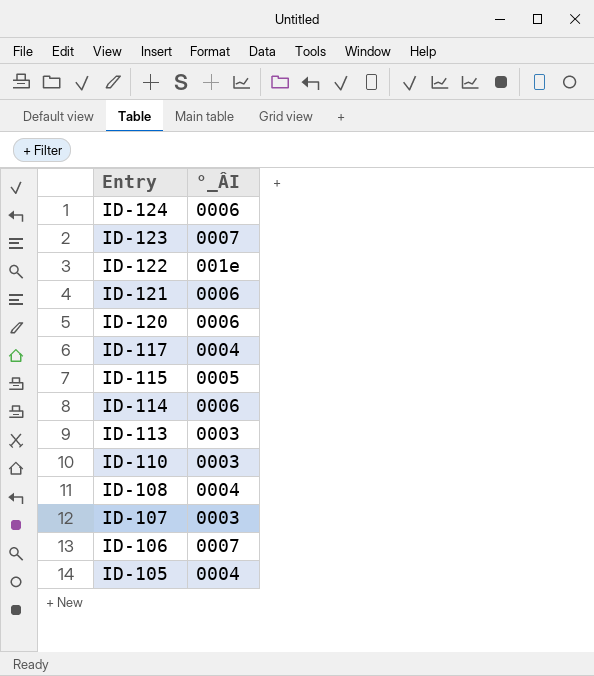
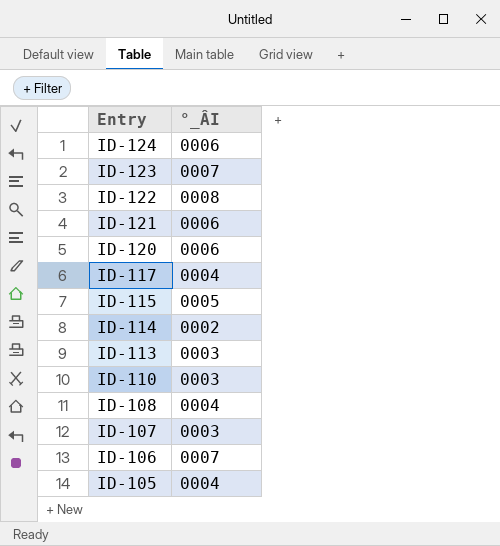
ID-122 | °_ÂI: 001e -> 0008
ID-114 | °_ÂI: 0006 -> 0002

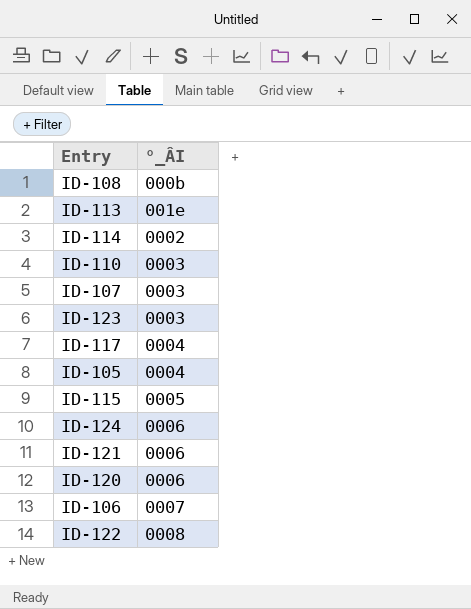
row order: Entry descending -> °_ÂI ascending
ID-108 | °_ÂI: 0004 -> 000b
ID-113 | °_ÂI: 0003 -> 001e
ID-123 | °_ÂI: 0007 -> 0003

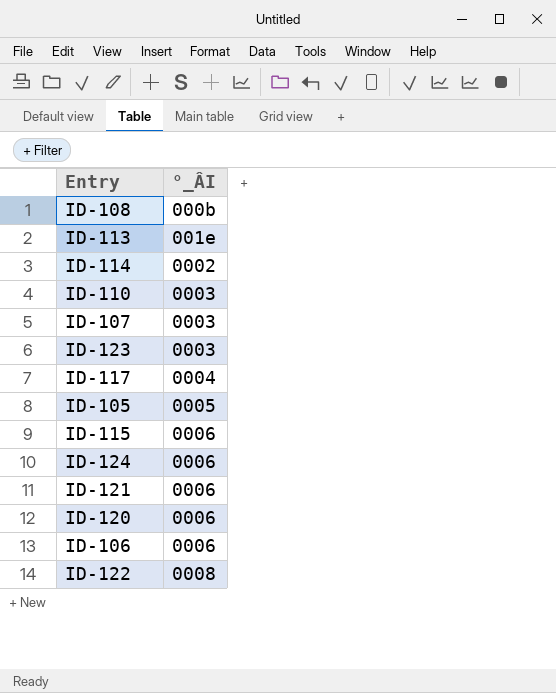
ID-105 | °_ÂI: 0004 -> 0005
ID-115 | °_ÂI: 0005 -> 0006
ID-106 | °_ÂI: 0007 -> 0006

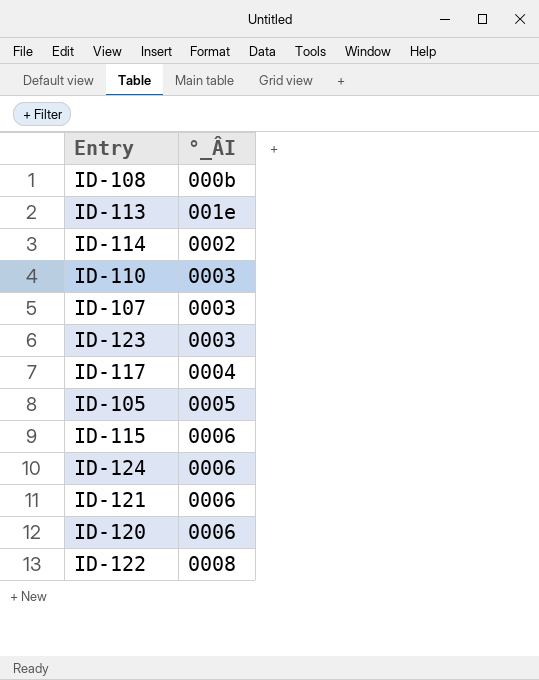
row ID-106: 0006 -> none

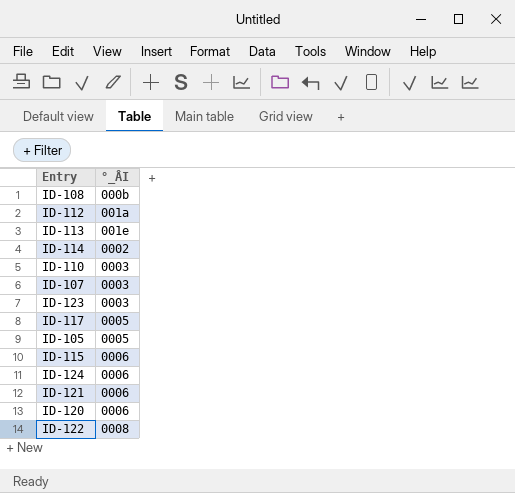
row ID-112: none -> 001a
ID-117 | °_ÂI: 0004 -> 0005

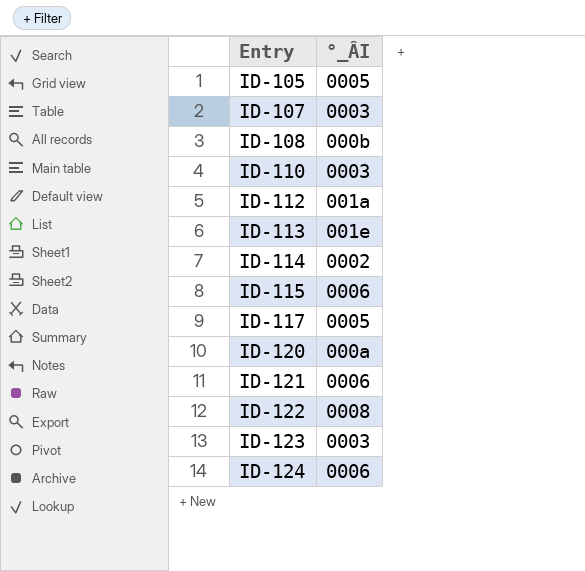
row order: °_ÂI ascending -> Entry ascending
ID-120 | °_ÂI: 0006 -> 000a

